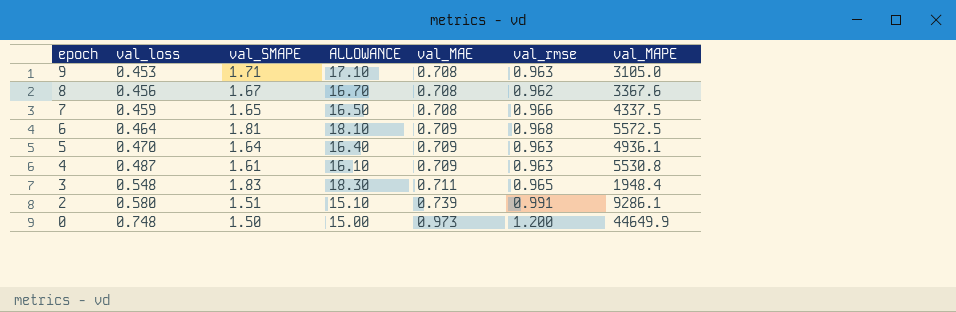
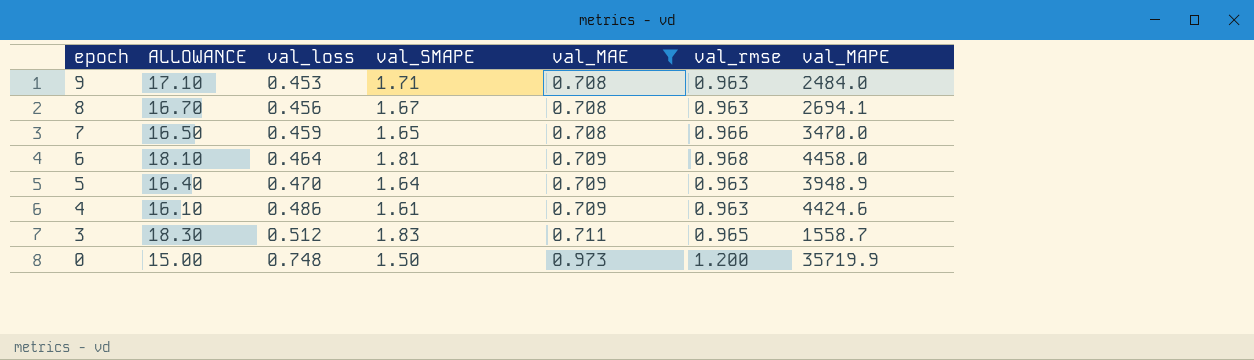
filter: none -> val_MAE != 0.739
column ALLOWANCE | position: 4 -> 2
9 | val_MAPE: 3105.0 -> 2484.0
8 | val_rmse: 0.962 -> 0.963
8 | val_MAPE: 3367.6 -> 2694.1
7 | val_MAPE: 4337.5 -> 3470.0
6 | val_MAPE: 5572.5 -> 4458.0
5 | val_MAPE: 4936.1 -> 3948.9
4 | val_loss: 0.487 -> 0.486
4 | val_MAPE: 5530.8 -> 4424.6
3 | val_loss: 0.548 -> 0.512
3 | val_MAPE: 1948.4 -> 1558.7
0 | val_MAPE: 44649.9 -> 35719.9

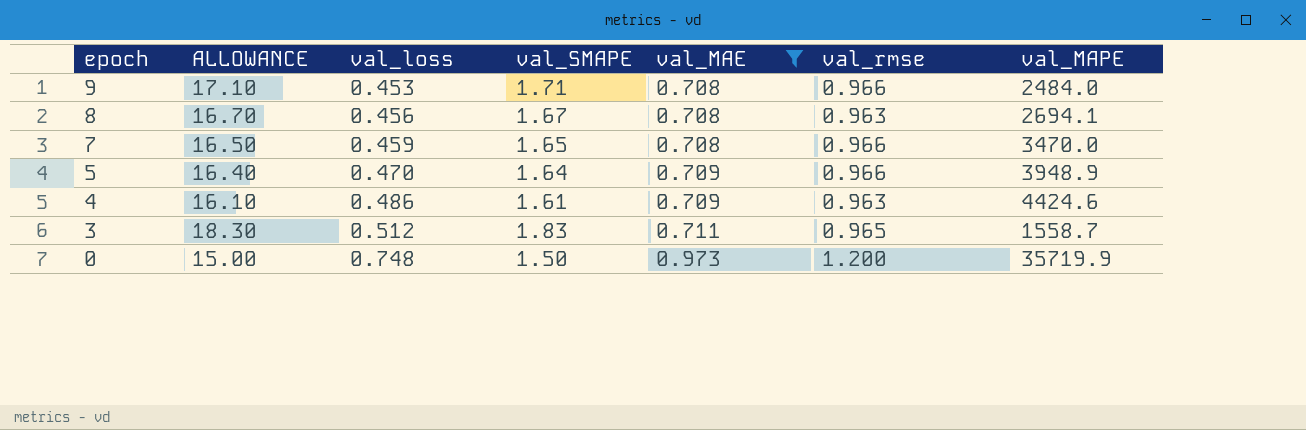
row 6: 18.10 | 0.464 | 1.81 | 0.709 | 0.968 | 4458.0 -> none
9 | val_rmse: 0.963 -> 0.966
5 | val_rmse: 0.963 -> 0.966

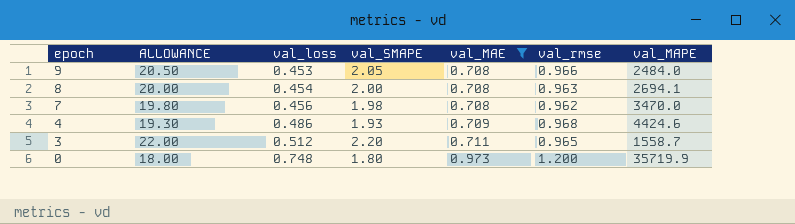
row 5: 16.40 | 0.470 | 1.64 | 0.709 | 0.966 | 3948.9 -> none
9 | ALLOWANCE: 17.10 -> 20.50
9 | val_SMAPE: 1.71 -> 2.05
8 | ALLOWANCE: 16.70 -> 20.00
8 | val_loss: 0.456 -> 0.454
8 | val_SMAPE: 1.67 -> 2.00
7 | ALLOWANCE: 16.50 -> 19.80
7 | val_loss: 0.459 -> 0.456
7 | val_SMAPE: 1.65 -> 1.98
7 | val_rmse: 0.966 -> 0.962
4 | ALLOWANCE: 16.10 -> 19.30
4 | val_SMAPE: 1.61 -> 1.93
4 | val_rmse: 0.963 -> 0.968
3 | ALLOWANCE: 18.30 -> 22.00
3 | val_SMAPE: 1.83 -> 2.20
0 | ALLOWANCE: 15.00 -> 18.00
0 | val_SMAPE: 1.50 -> 1.80

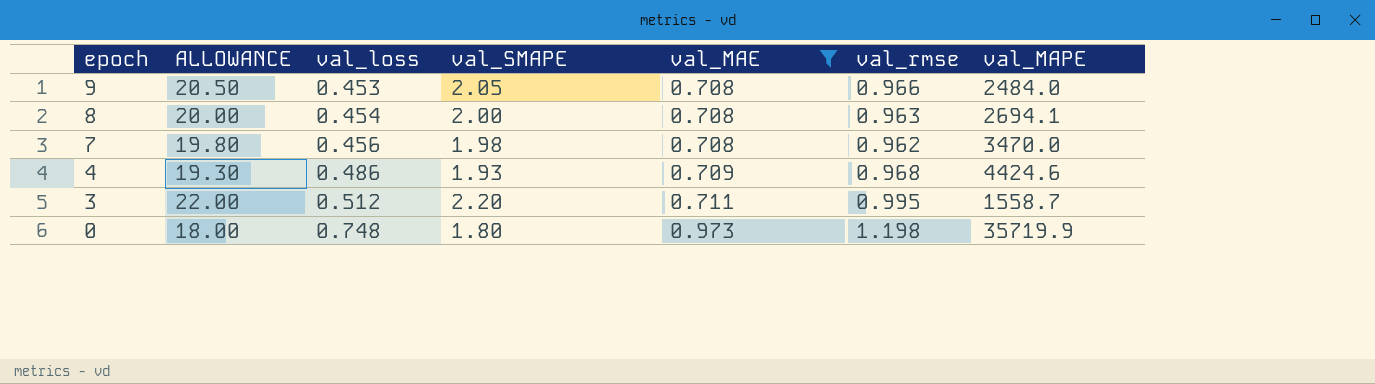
3 | val_rmse: 0.965 -> 0.995
0 | val_rmse: 1.200 -> 1.198

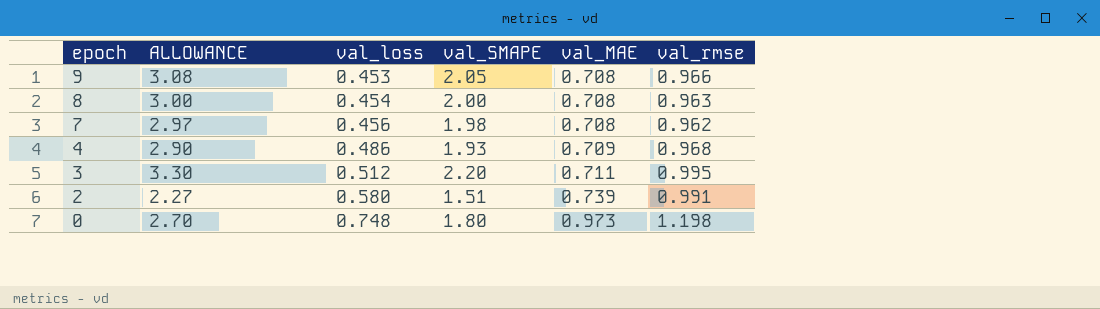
filter: val_MAE != 0.739 -> none
column val_MAPE | position: 7 -> none
column ALLOWANCE | formula: [val_SMAPE] * 10 -> [val_SMAPE] * 1.5

